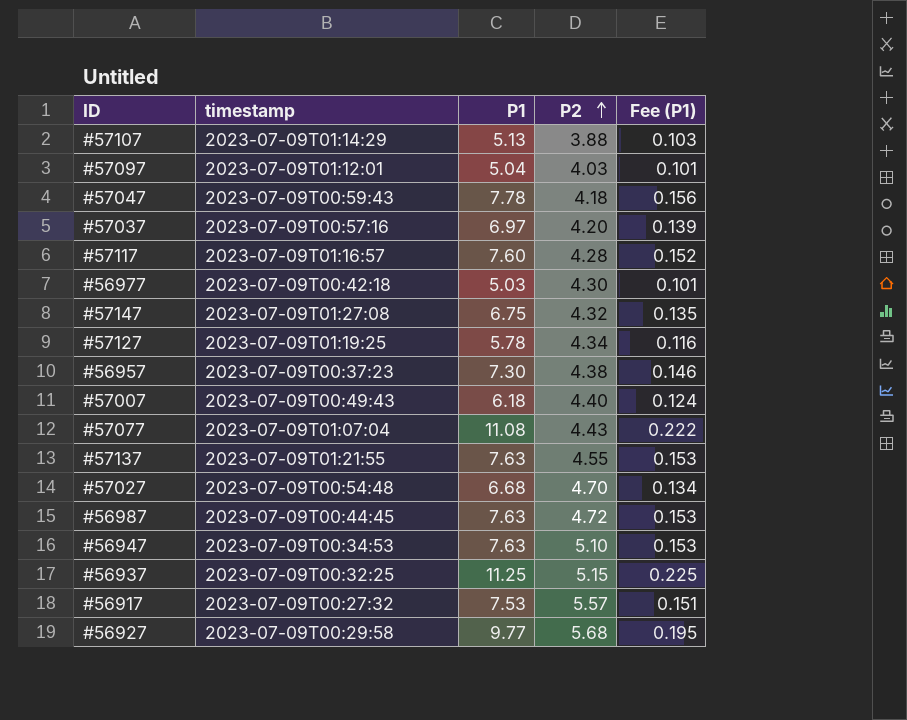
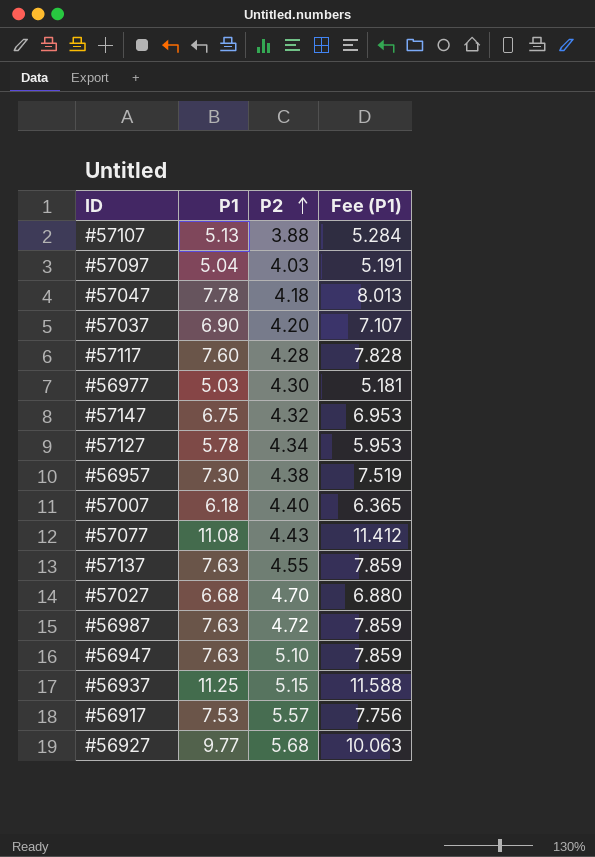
column timestamp | position: 2 -> none
column Fee (P1) | formula: [P1] * 0.02 -> [P1] * 1.03
#57037 | P1: 6.97 -> 6.90

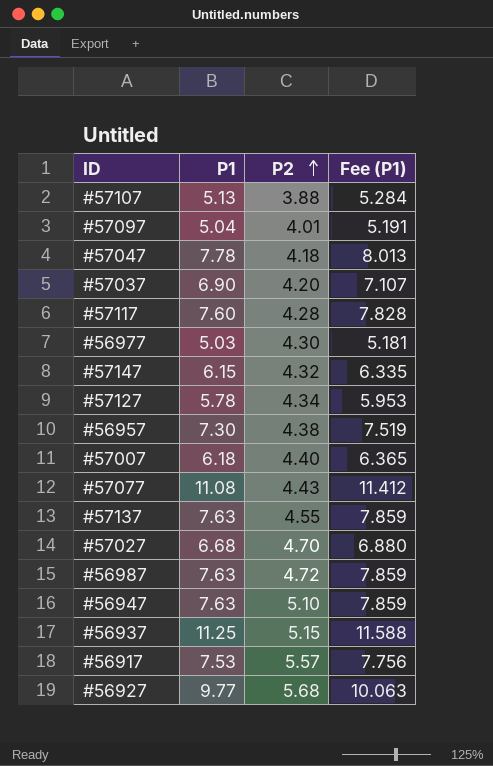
#57097 | P2: 4.03 -> 4.01
#57147 | P1: 6.75 -> 6.15
#57147 | Fee (P1): 6.953 -> 6.335

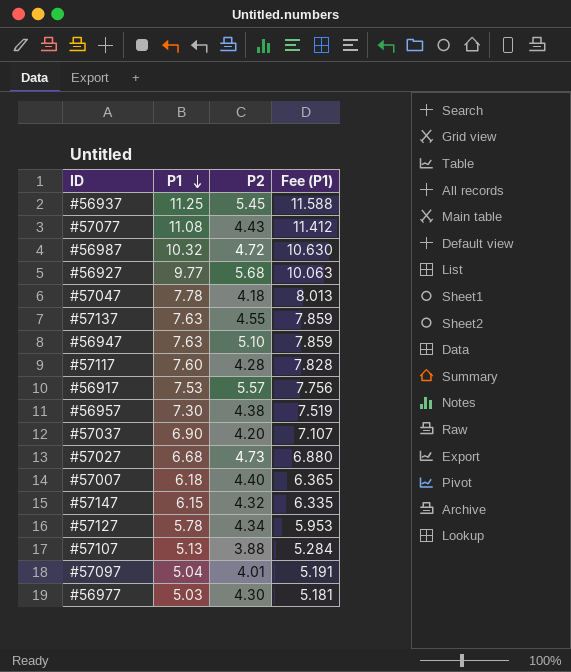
row order: P2 ascending -> P1 descending
#56937 | P2: 5.15 -> 5.45
#56987 | P1: 7.63 -> 10.32
#56987 | Fee (P1): 7.859 -> 10.630
#57027 | P2: 4.70 -> 4.73

